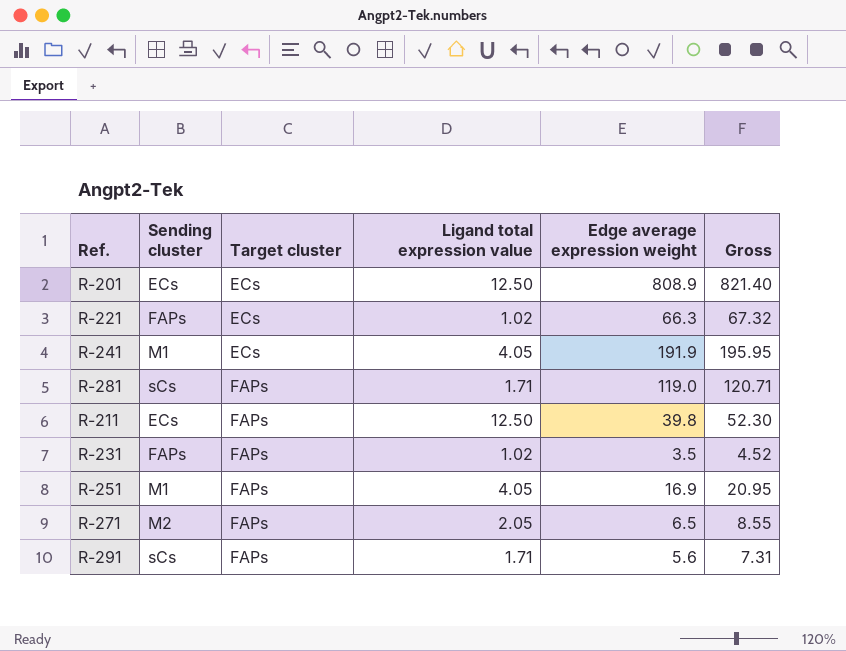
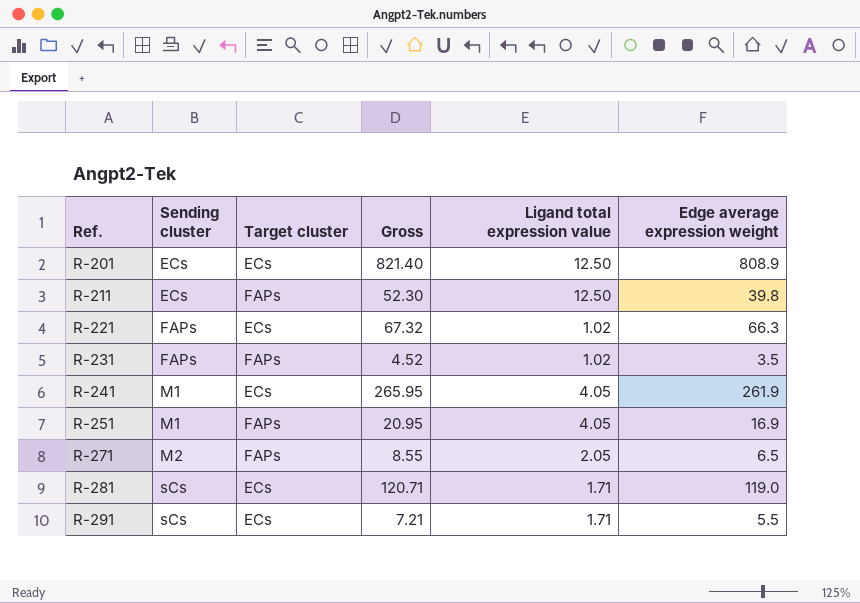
row order: Target cluster ascending -> Ref. ascending
column Gross | position: 6 -> 4
R-241 | Gross: 195.95 -> 265.95
R-241 | Edge average expression weight: 191.9 -> 261.9
R-281 | Target cluster: FAPs -> ECs
R-291 | Target cluster: FAPs -> ECs
R-291 | Gross: 7.31 -> 7.21
R-291 | Edge average expression weight: 5.6 -> 5.5

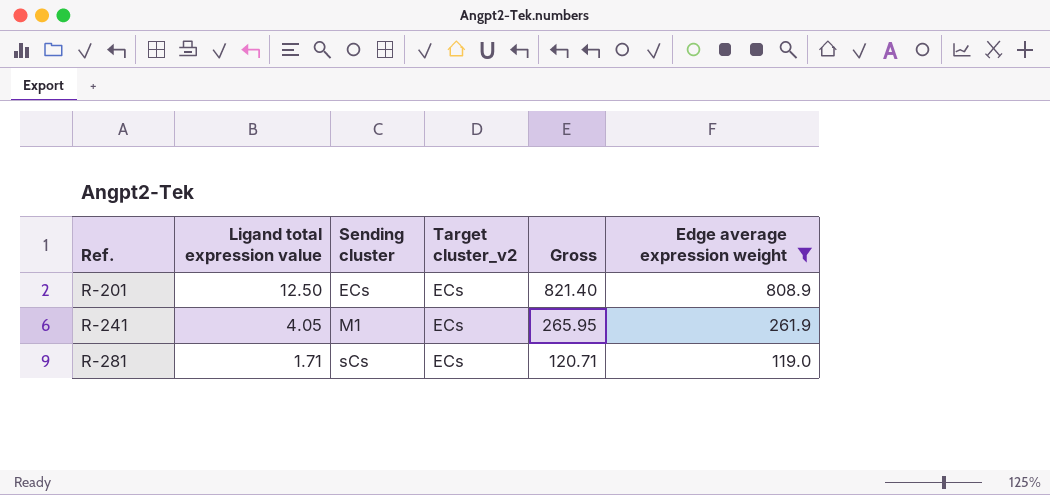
filter: none -> Edge average expression weight >= 119.0
column Ligand total expression value | position: 5 -> 2
column name: Target cluster -> Target cluster_v2

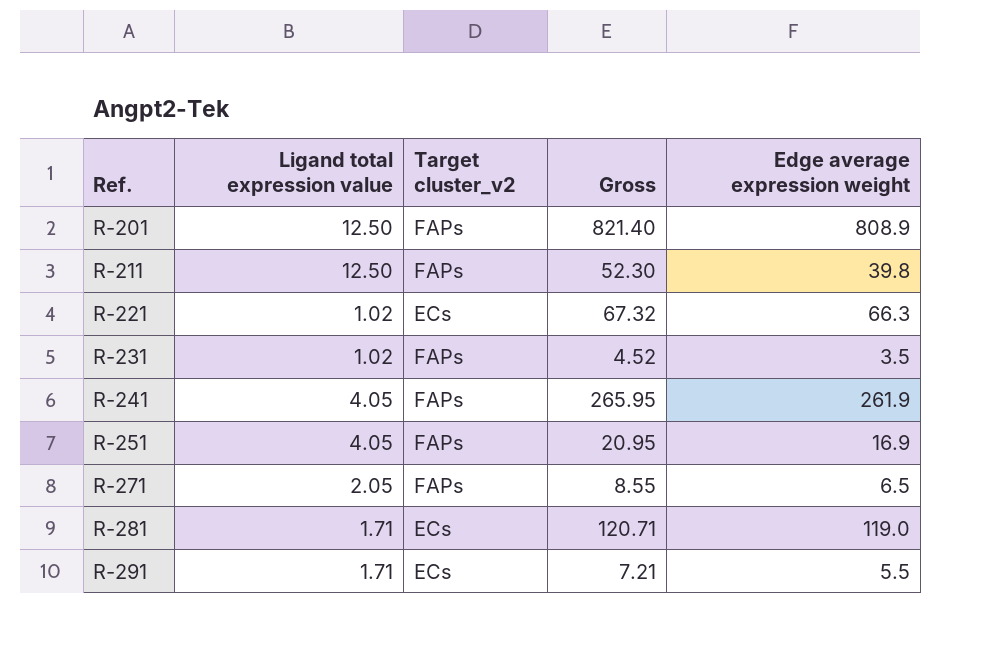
filter: Edge average expression weight >= 119.0 -> none
column Sending cluster | position: 3 -> none
R-201 | Target cluster_v2: ECs -> FAPs
R-241 | Target cluster_v2: ECs -> FAPs

